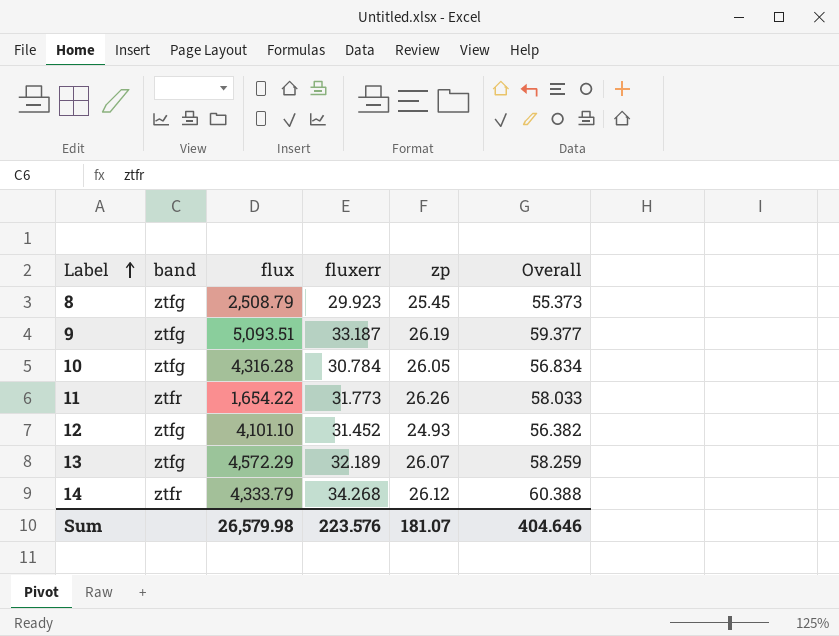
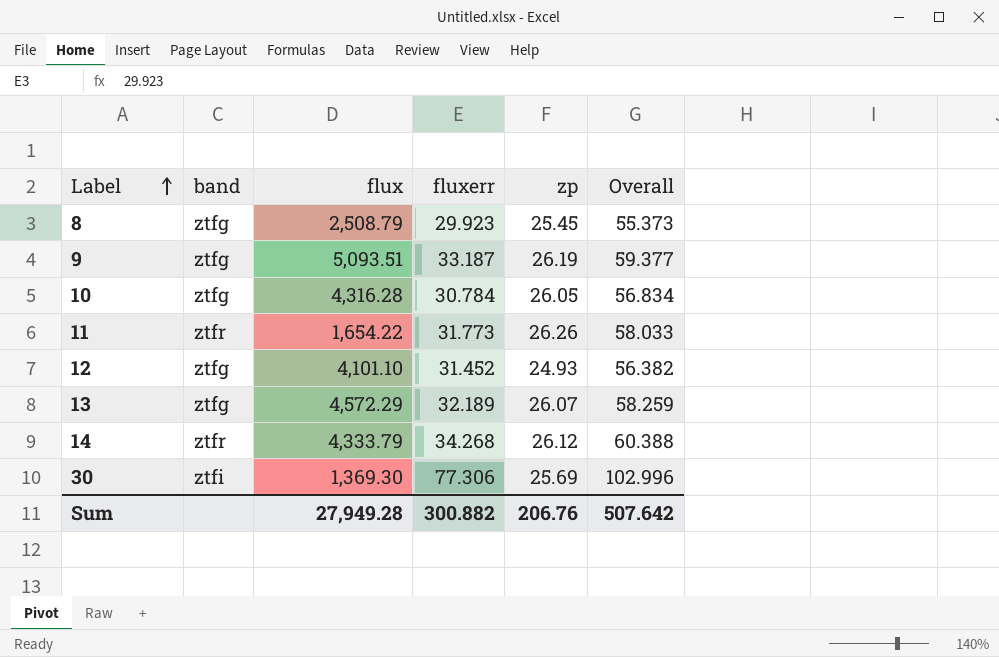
row 30: none -> ztfi | 1,369.30 | 77.306 | 25.69 | 102.996
Sum | flux: 26,579.98 -> 27,949.28
Sum | fluxerr: 223.576 -> 300.882
Sum | zp: 181.07 -> 206.76
Sum | Overall: 404.646 -> 507.642

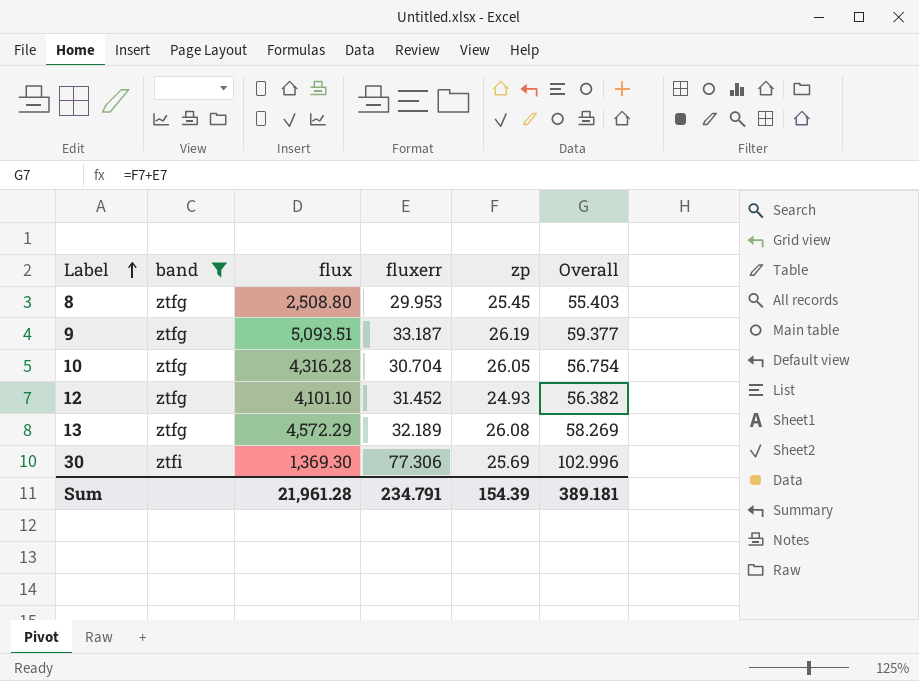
filter: none -> band != ztfr
8 | flux: 2,508.79 -> 2,508.80
8 | fluxerr: 29.923 -> 29.953
8 | Overall: 55.373 -> 55.403
10 | fluxerr: 30.784 -> 30.704
10 | Overall: 56.834 -> 56.754
13 | zp: 26.07 -> 26.08
13 | Overall: 58.259 -> 58.269
Sum | flux: 27,949.28 -> 21,961.28
Sum | fluxerr: 300.882 -> 234.791
Sum | zp: 206.76 -> 154.39
Sum | Overall: 507.642 -> 389.181

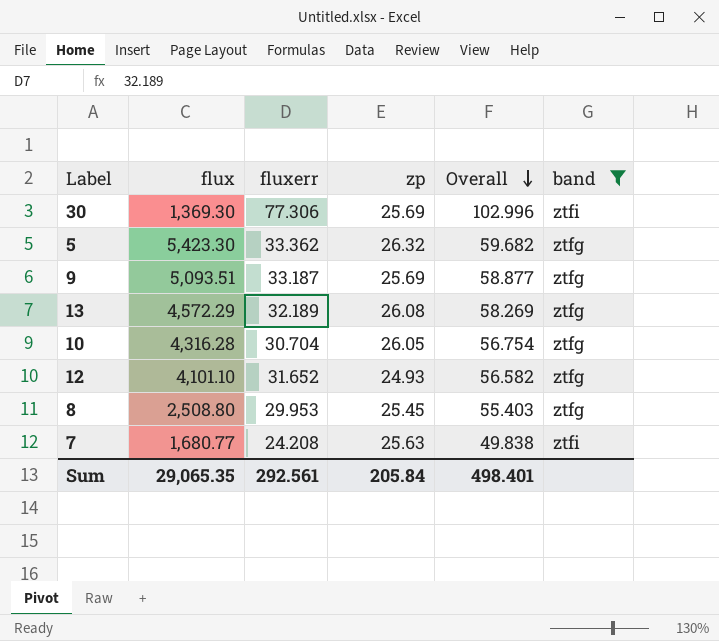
row order: Label ascending -> Overall descending
column band | position: 2 -> 6
row 5: none -> 5,423.30 | 33.362 | 26.32 | 59.682 | ztfg
9 | zp: 26.19 -> 25.69
9 | Overall: 59.377 -> 58.877
12 | fluxerr: 31.452 -> 31.652
12 | Overall: 56.382 -> 56.582
row 7: none -> 1,680.77 | 24.208 | 25.63 | 49.838 | ztfi
Sum | flux: 21,961.28 -> 29,065.35
Sum | fluxerr: 234.791 -> 292.561
Sum | zp: 154.39 -> 205.84
Sum | Overall: 389.181 -> 498.401

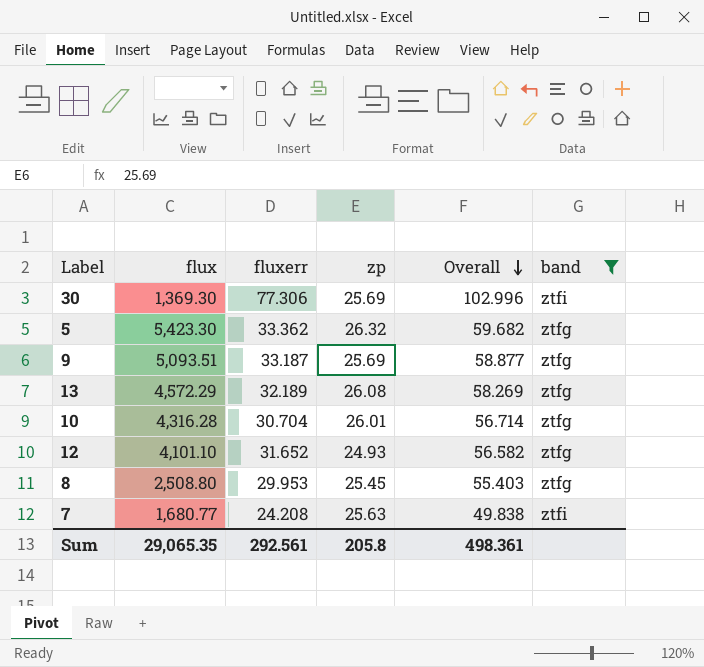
10 | zp: 26.05 -> 26.01
10 | Overall: 56.754 -> 56.714
Sum | zp: 205.84 -> 205.8
Sum | Overall: 498.401 -> 498.361

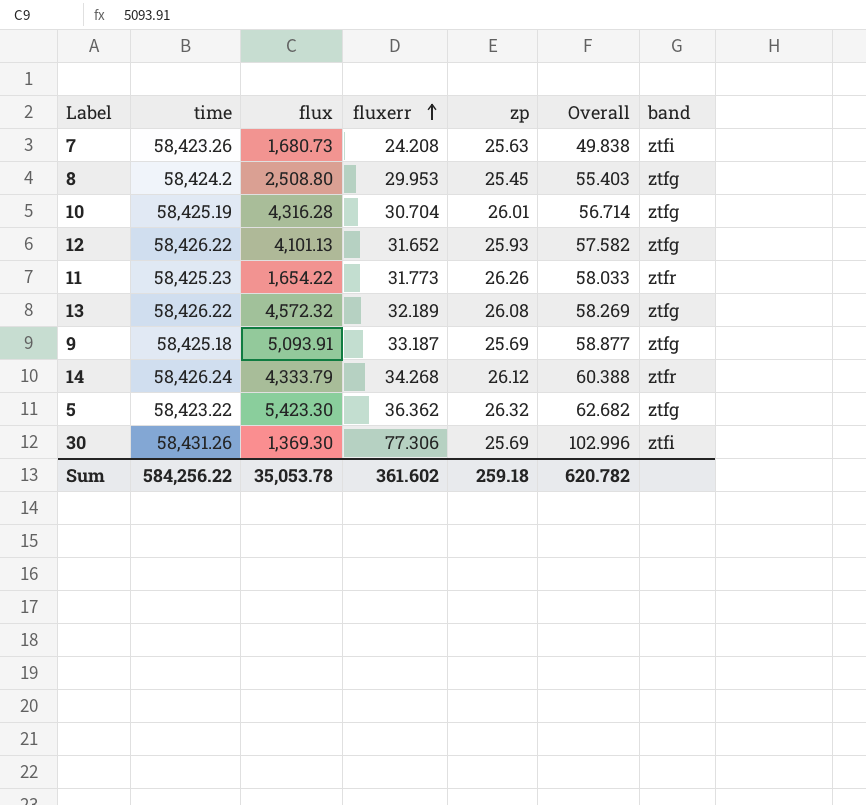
filter: band != ztfr -> none
row order: Overall descending -> fluxerr ascending
column time | position: none -> 2
7 | flux: 1,680.77 -> 1,680.73
12 | flux: 4,101.10 -> 4,101.13
12 | zp: 24.93 -> 25.93
12 | Overall: 56.582 -> 57.582
13 | flux: 4,572.29 -> 4,572.32
9 | flux: 5,093.51 -> 5,093.91
5 | fluxerr: 33.362 -> 36.362
5 | Overall: 59.682 -> 62.682
Sum | flux: 29,065.35 -> 35,053.78
Sum | fluxerr: 292.561 -> 361.602
Sum | zp: 205.8 -> 259.18
Sum | Overall: 498.361 -> 620.782

